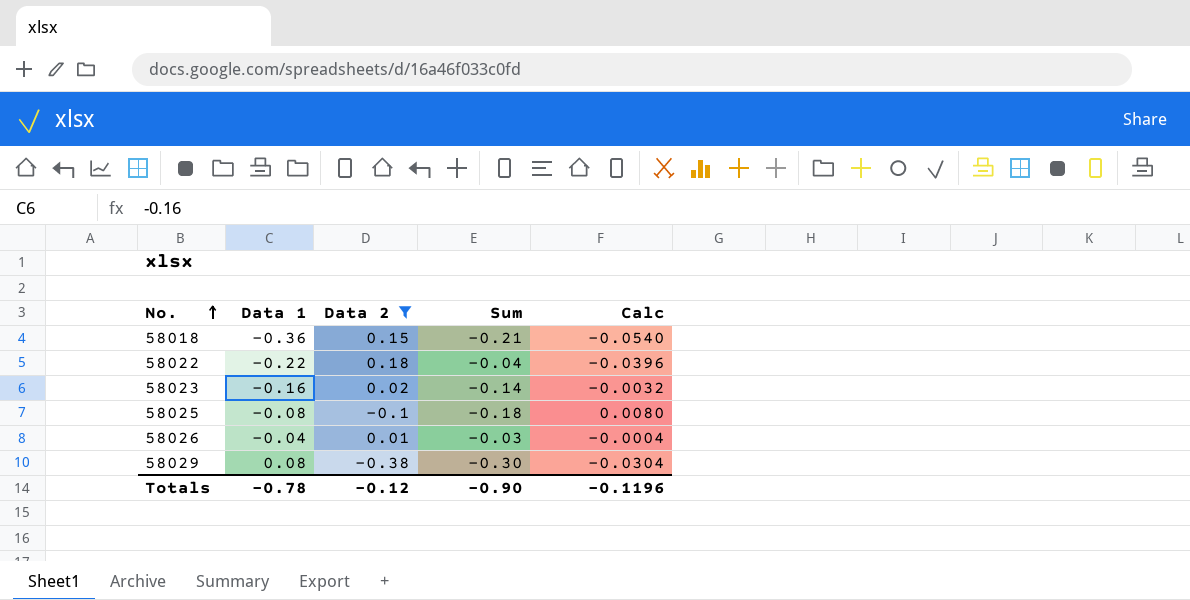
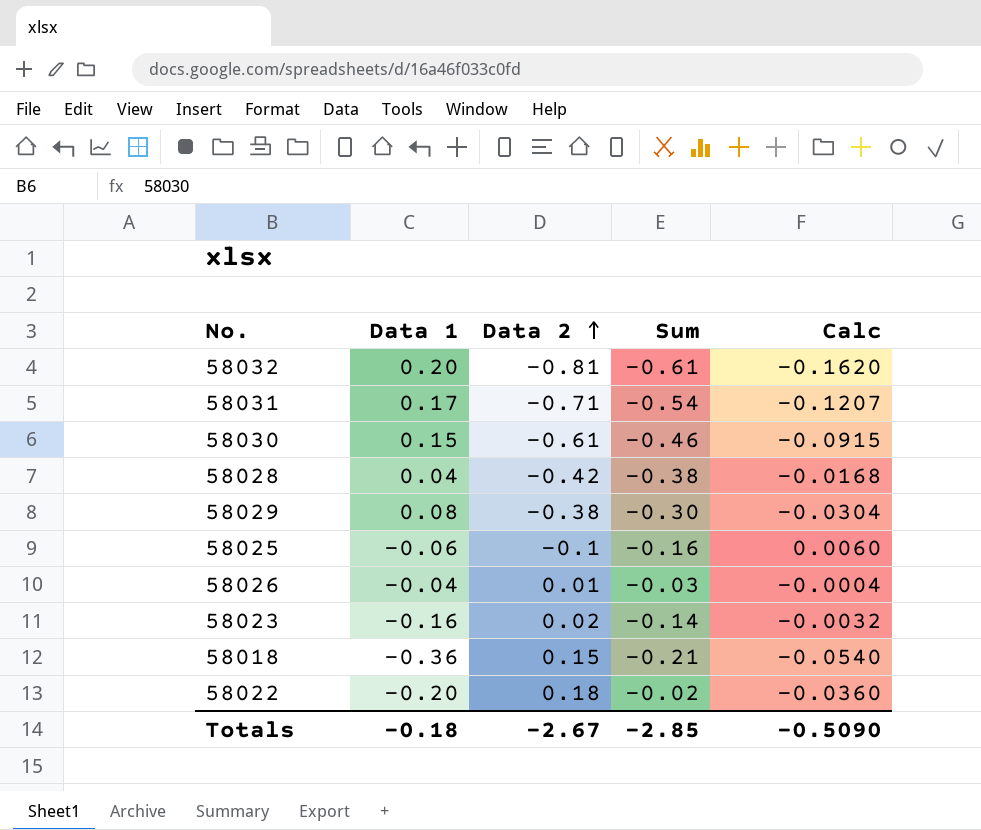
filter: Data 2 >= -0.38 -> none
row order: No. ascending -> Data 2 ascending
58025 | Data 1: -0.08 -> -0.06
58025 | Sum: -0.18 -> -0.16
58025 | Calc: 0.0080 -> 0.0060
58022 | Data 1: -0.22 -> -0.20
58022 | Sum: -0.04 -> -0.02
58022 | Calc: -0.0396 -> -0.0360
Totals | Data 1: -0.78 -> -0.18
Totals | Data 2: -0.12 -> -2.67
Totals | Sum: -0.90 -> -2.85
Totals | Calc: -0.1196 -> -0.5090

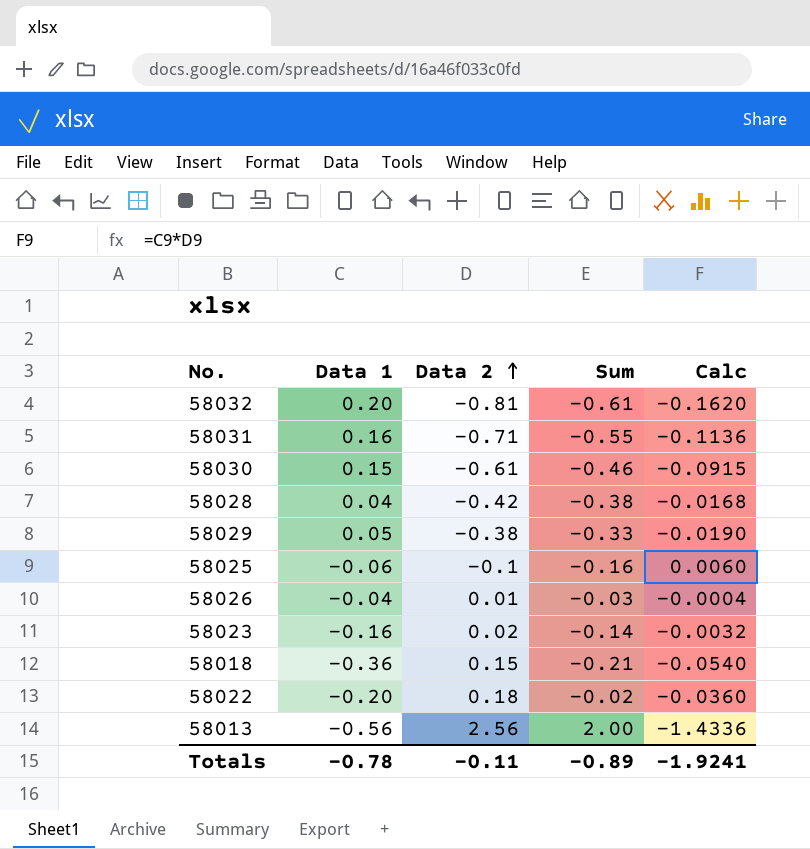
58031 | Data 1: 0.17 -> 0.16
58031 | Sum: -0.54 -> -0.55
58031 | Calc: -0.1207 -> -0.1136
58029 | Data 1: 0.08 -> 0.05
58029 | Sum: -0.30 -> -0.33
58029 | Calc: -0.0304 -> -0.0190
row 58013: none -> -0.56 | 2.56 | 2.00 | -1.4336
Totals | Data 1: -0.18 -> -0.78
Totals | Data 2: -2.67 -> -0.11
Totals | Sum: -2.85 -> -0.89
Totals | Calc: -0.5090 -> -1.9241

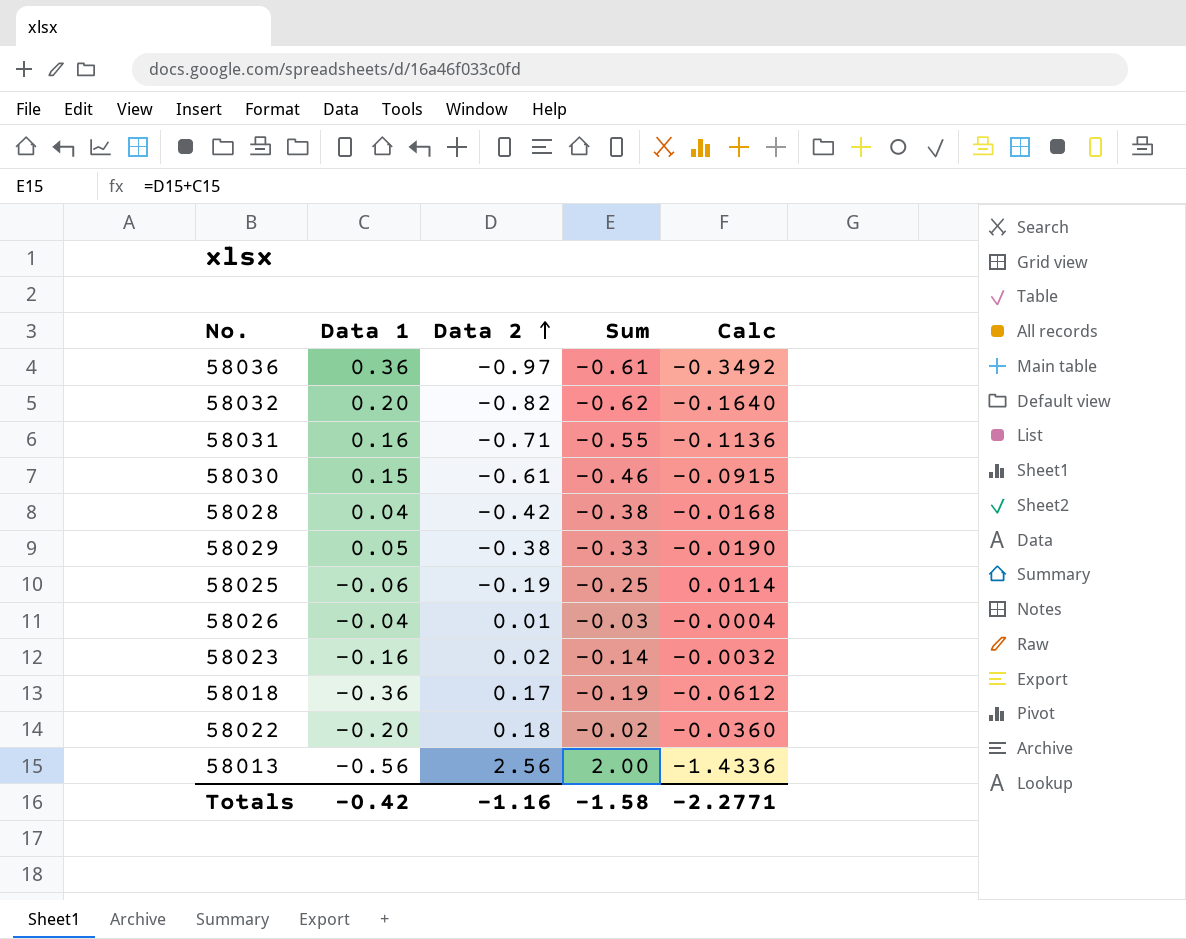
row 58036: none -> 0.36 | -0.97 | -0.61 | -0.3492
58032 | Data 2: -0.81 -> -0.82
58032 | Sum: -0.61 -> -0.62
58032 | Calc: -0.1620 -> -0.1640
58025 | Data 2: -0.1 -> -0.19
58025 | Sum: -0.16 -> -0.25
58025 | Calc: 0.0060 -> 0.0114
58018 | Data 2: 0.15 -> 0.17
58018 | Sum: -0.21 -> -0.19
58018 | Calc: -0.0540 -> -0.0612
Totals | Data 1: -0.78 -> -0.42
Totals | Data 2: -0.11 -> -1.16
Totals | Sum: -0.89 -> -1.58
Totals | Calc: -1.9241 -> -2.2771

